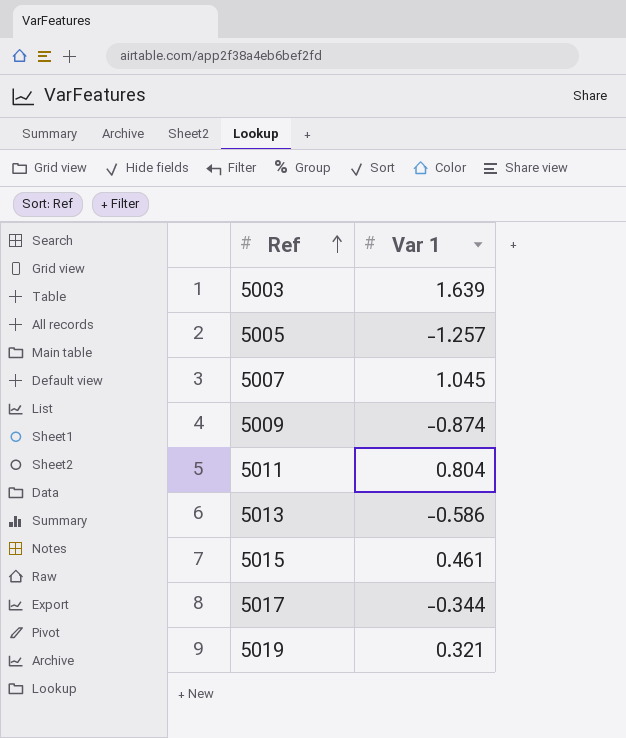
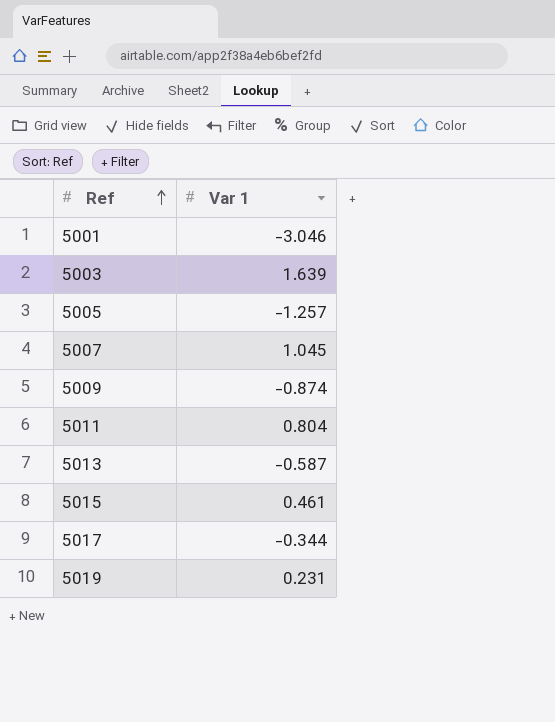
row 5001: none -> -3.046
5013 | Var 1: -0.586 -> -0.587
5019 | Var 1: 0.321 -> 0.231

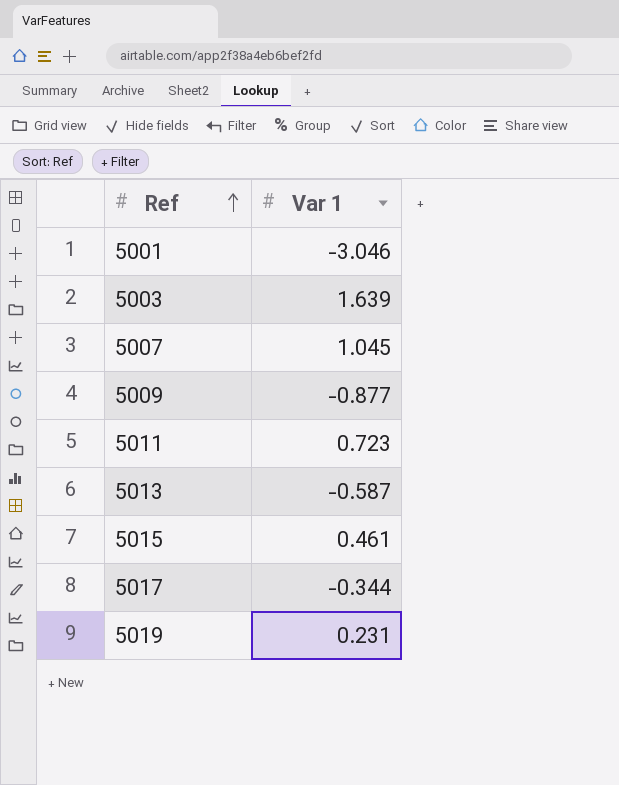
row 5005: -1.257 -> none
5009 | Var 1: -0.874 -> -0.877
5011 | Var 1: 0.804 -> 0.723

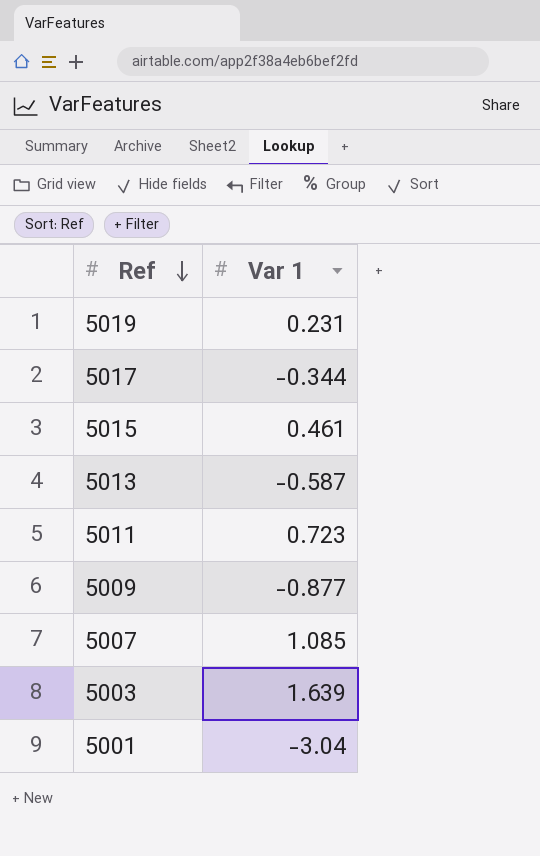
row order: Ref ascending -> Ref descending
5007 | Var 1: 1.045 -> 1.085
5001 | Var 1: -3.046 -> -3.04

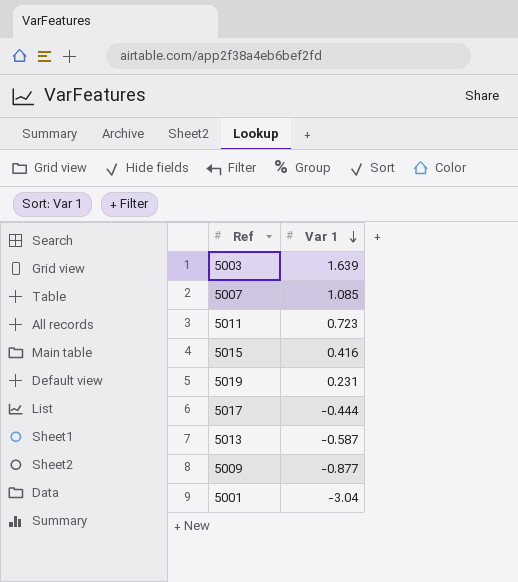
row order: Ref descending -> Var 1 descending
5015 | Var 1: 0.461 -> 0.416
5017 | Var 1: -0.344 -> -0.444

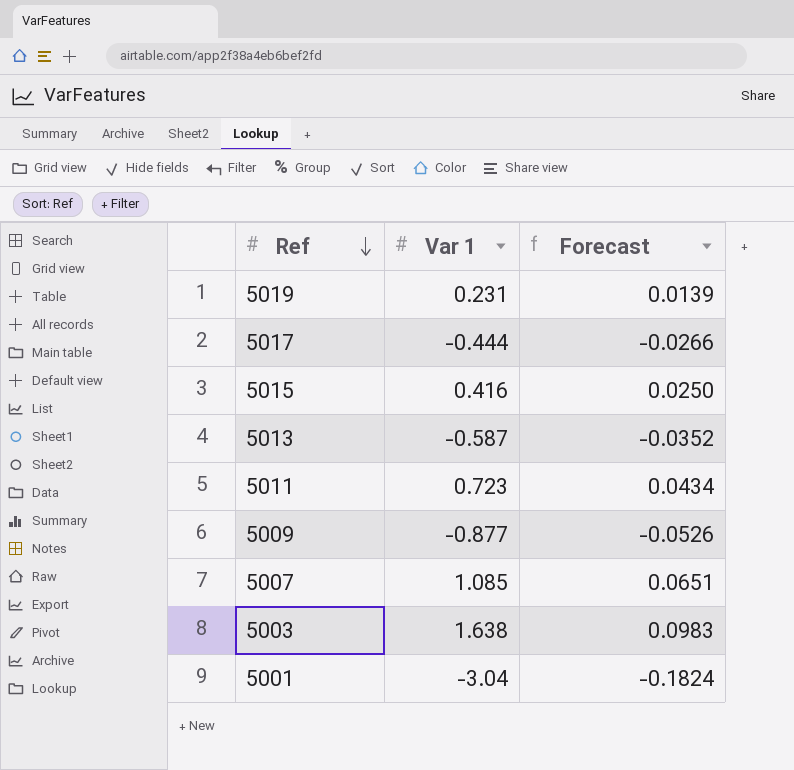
row order: Var 1 descending -> Ref descending
column Forecast | formula: none -> [Var 1] * 0.06
5003 | Var 1: 1.639 -> 1.638

